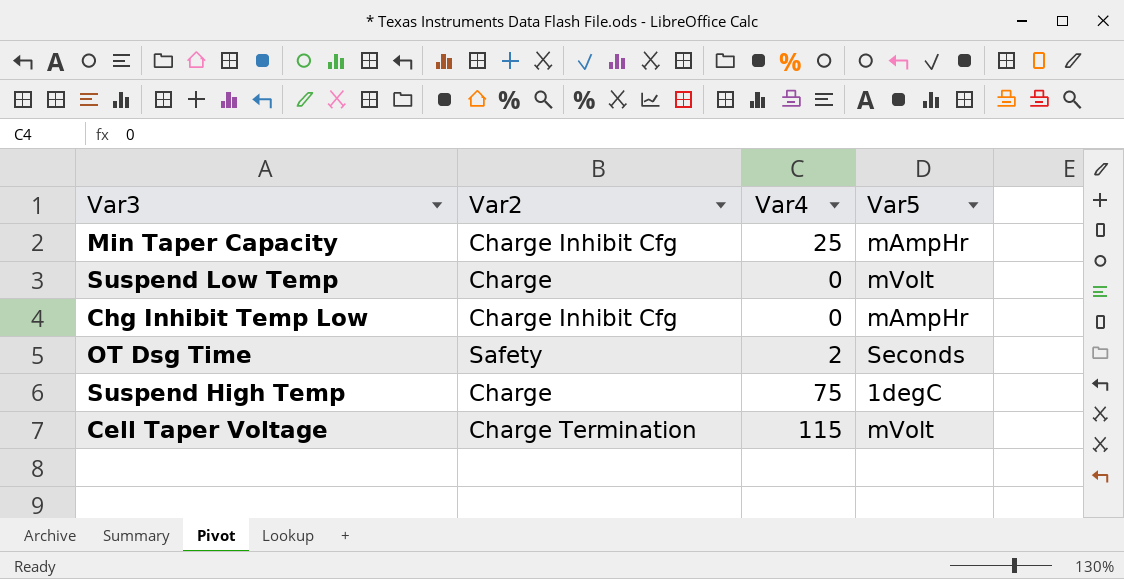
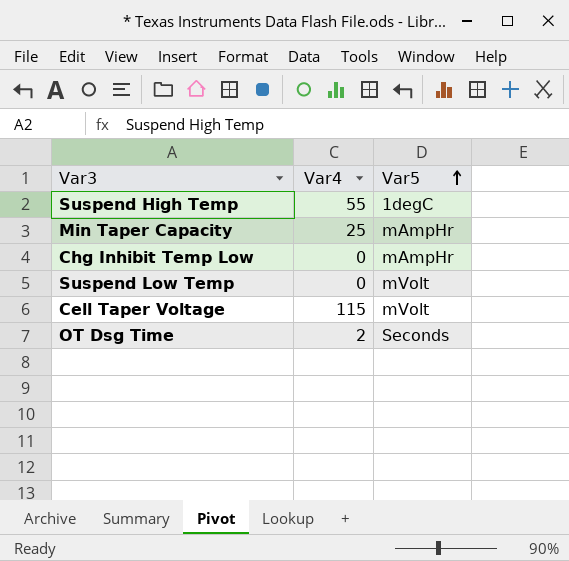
row order: none -> Var5 ascending
column Var2 | position: 2 -> none
Suspend High Temp | Var4: 75 -> 55

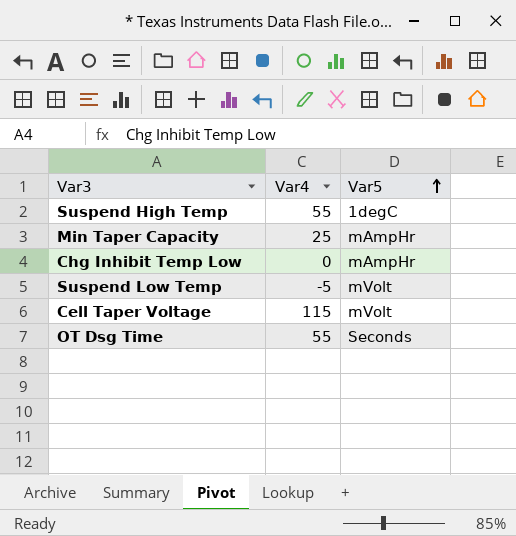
Suspend Low Temp | Var4: 0 -> -5
OT Dsg Time | Var4: 2 -> 55

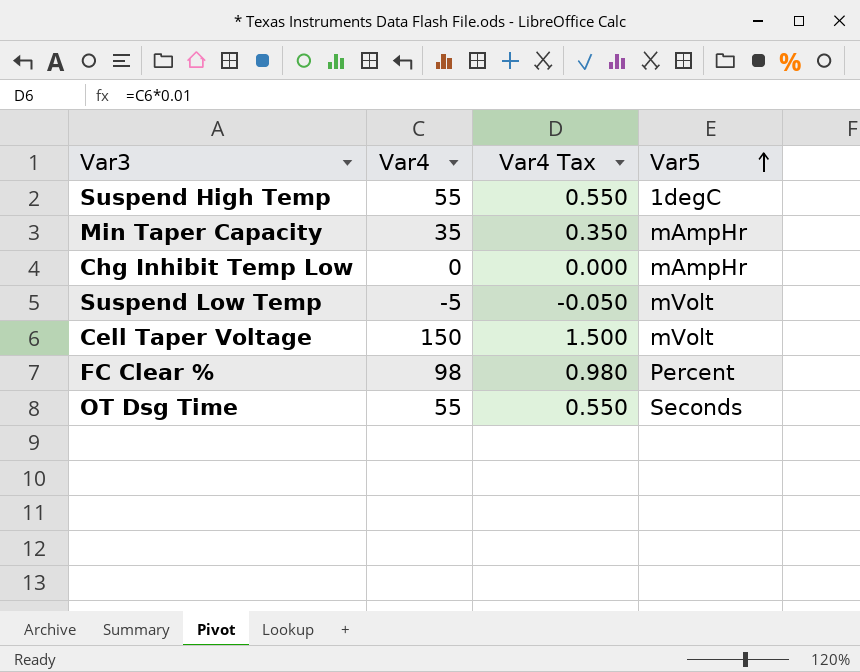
column Var4 Tax | formula: none -> [Var4] * 0.01
Min Taper Capacity | Var4: 25 -> 35
Cell Taper Voltage | Var4: 115 -> 150
row FC Clear %: none -> 98 | 0.980 | Percent

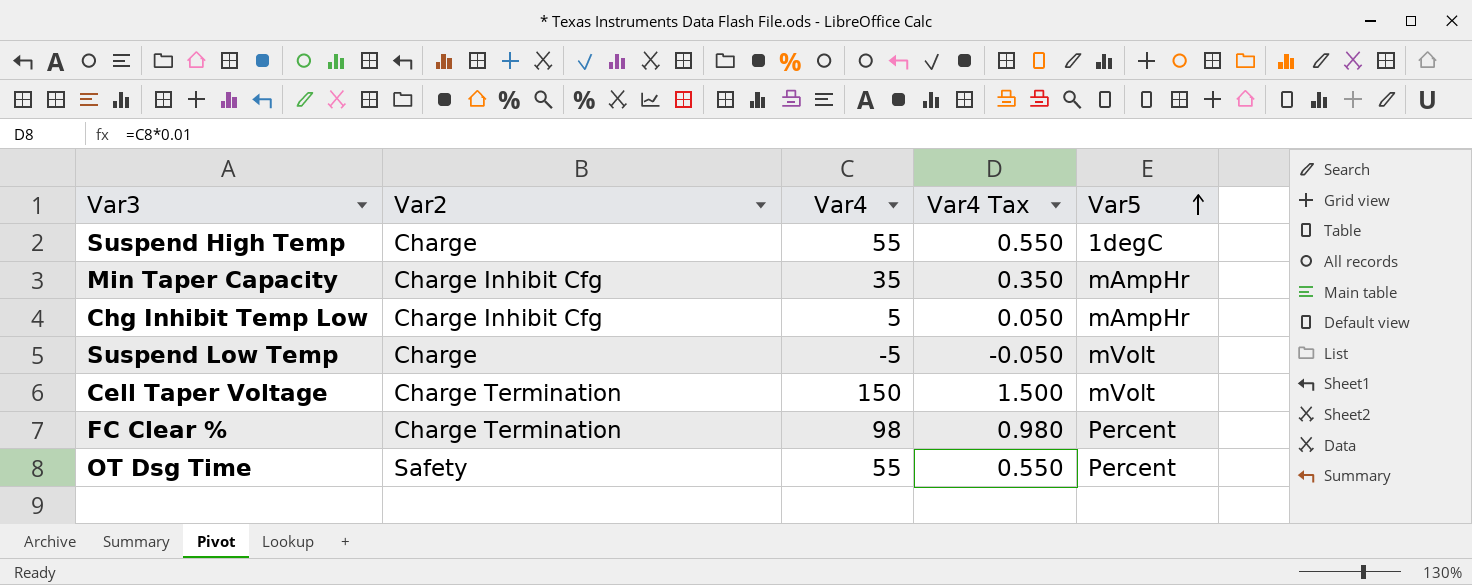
column Var2 | position: none -> 2
Chg Inhibit Temp Low | Var4: 0 -> 5
Chg Inhibit Temp Low | Var4 Tax: 0.000 -> 0.050
OT Dsg Time | Var5: Seconds -> Percent

